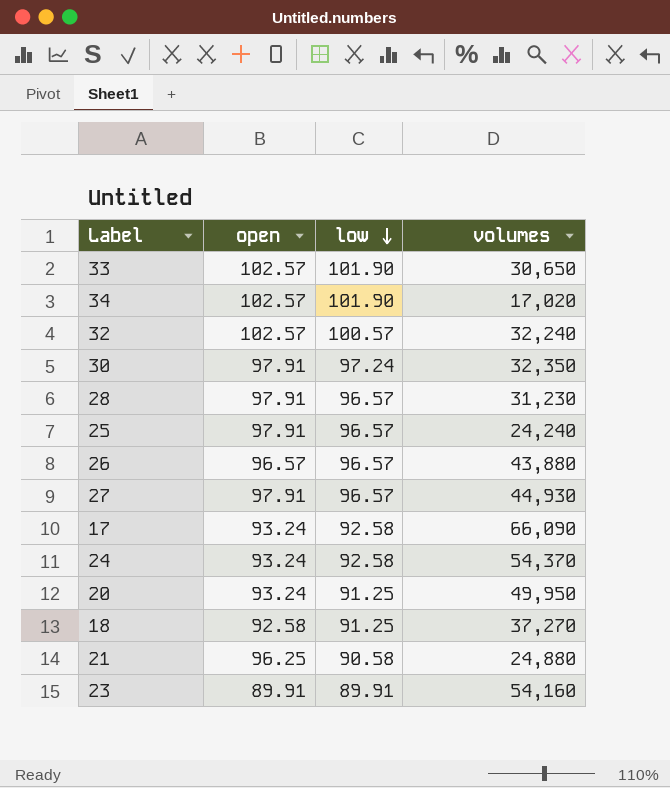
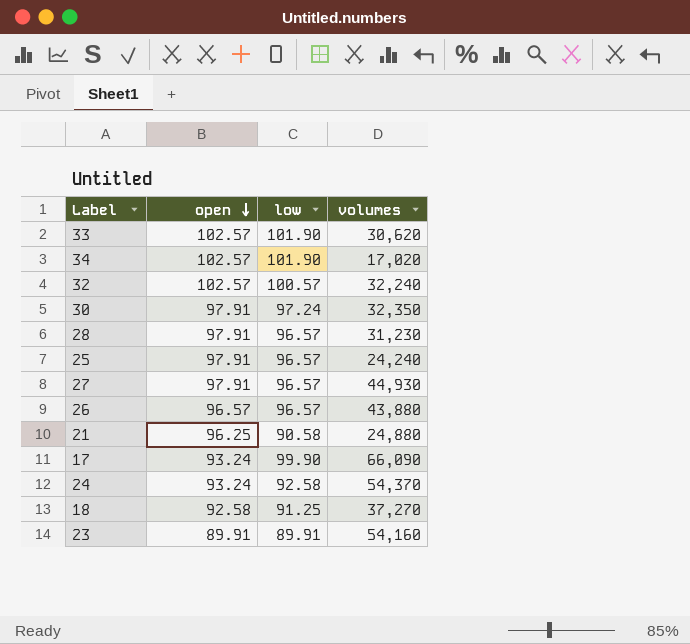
row order: low descending -> open descending
row 20: 93.24 | 91.25 | 49,950 -> none
33 | volumes: 30,650 -> 30,620
17 | low: 92.58 -> 99.90

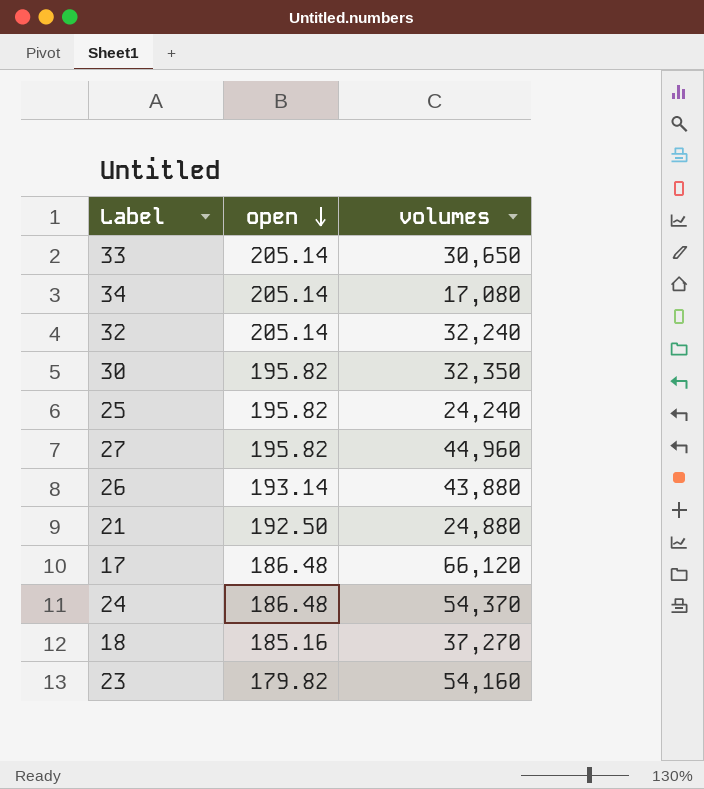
column low | position: 3 -> none
row 28: 97.91 | 96.57 | 31,230 -> none
33 | open: 102.57 -> 205.14
33 | volumes: 30,620 -> 30,650
34 | open: 102.57 -> 205.14
34 | volumes: 17,020 -> 17,080
32 | open: 102.57 -> 205.14
30 | open: 97.91 -> 195.82
25 | open: 97.91 -> 195.82
27 | open: 97.91 -> 195.82
27 | volumes: 44,930 -> 44,960
26 | open: 96.57 -> 193.14
21 | open: 96.25 -> 192.50
17 | open: 93.24 -> 186.48
17 | volumes: 66,090 -> 66,120
24 | open: 93.24 -> 186.48
18 | open: 92.58 -> 185.16
23 | open: 89.91 -> 179.82

